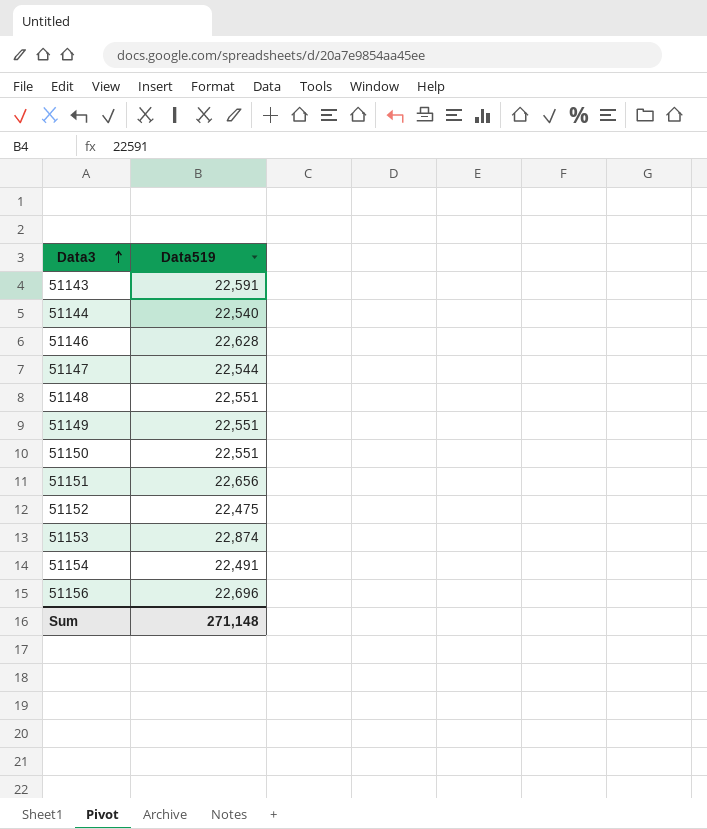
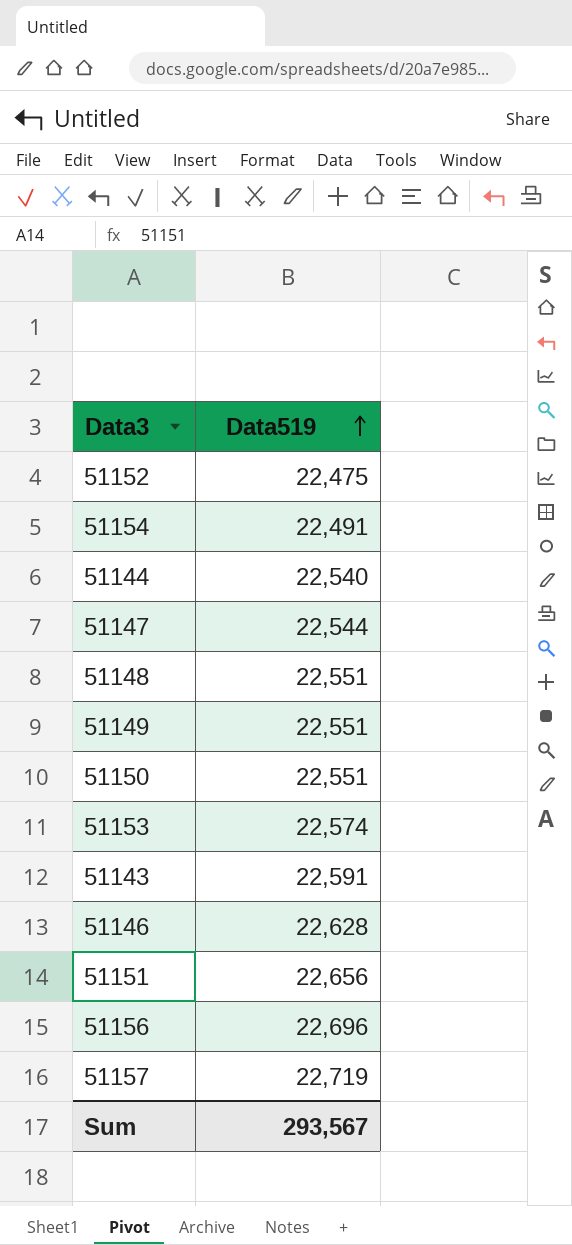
row order: Data3 ascending -> Data519 ascending
51153 | Data519: 22,874 -> 22,574
row 51157: none -> 22,719
Sum | Data519: 271,148 -> 293,567

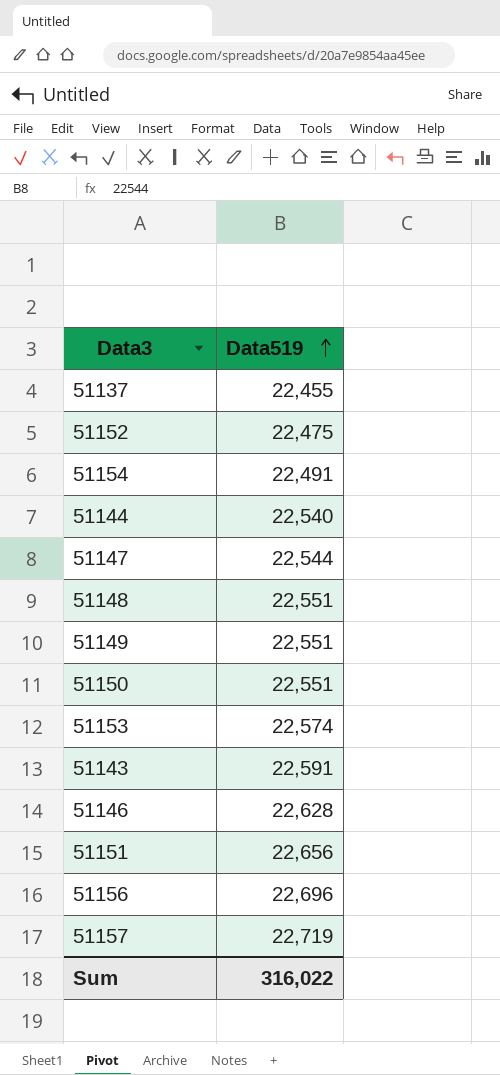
row 51137: none -> 22,455
Sum | Data519: 293,567 -> 316,022

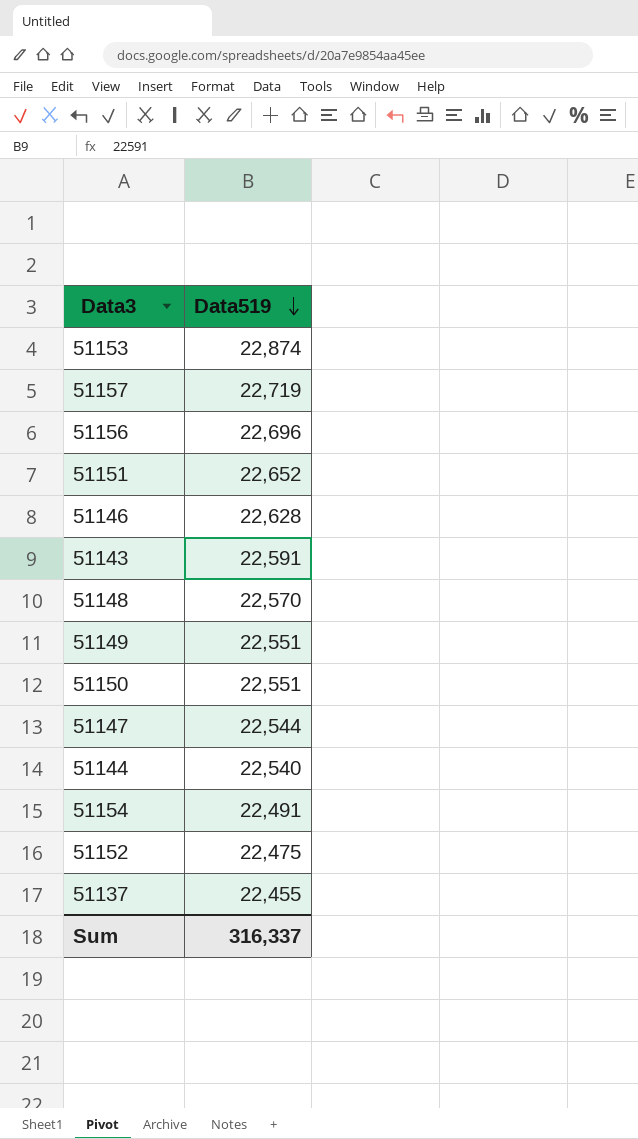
row order: Data519 ascending -> Data519 descending
51153 | Data519: 22,574 -> 22,874
51151 | Data519: 22,656 -> 22,652
51148 | Data519: 22,551 -> 22,570
Sum | Data519: 316,022 -> 316,337

